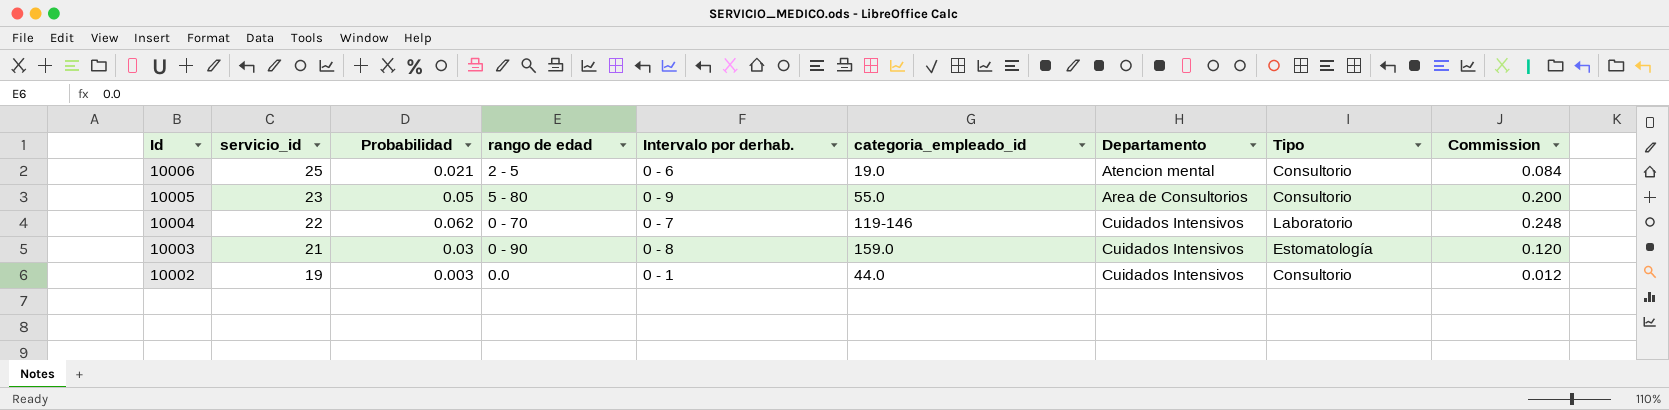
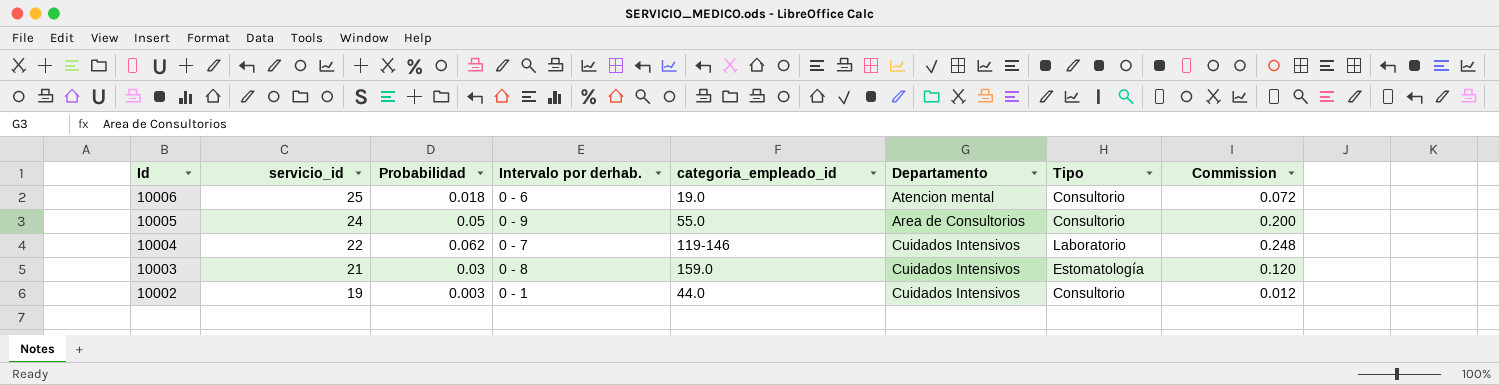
column rango de edad | position: 4 -> none
10006 | Probabilidad: 0.021 -> 0.018
10006 | Commission: 0.084 -> 0.072
10005 | servicio_id: 23 -> 24

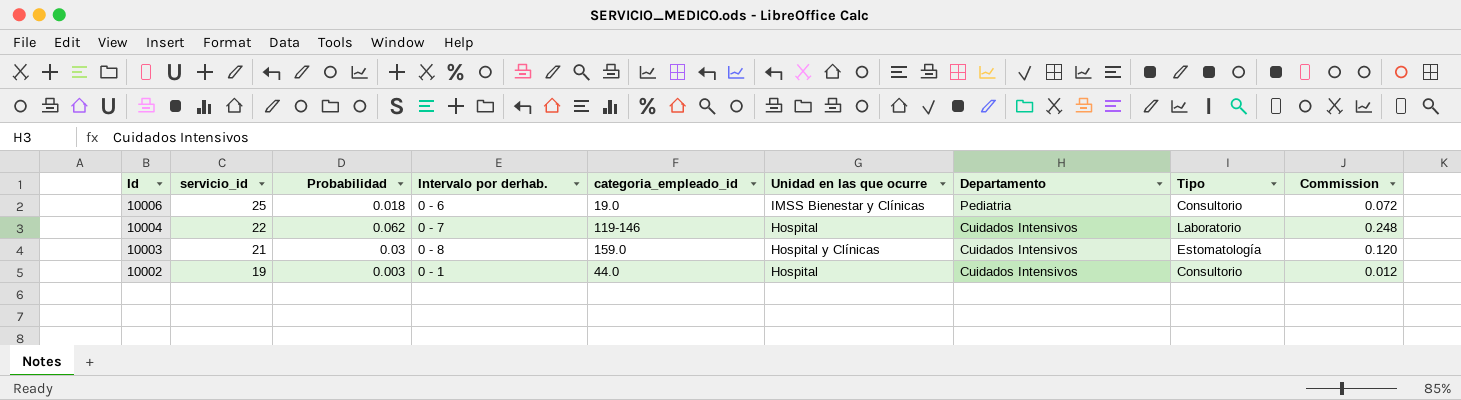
column Unidad en las que ocurre | position: none -> 6
row 10005: 24 | 0.05 | 0 - 9 | 55.0 | Area de Consultorios | Consultorio | 0.200 -> none
10006 | Departamento: Atencion mental -> Pediatria

